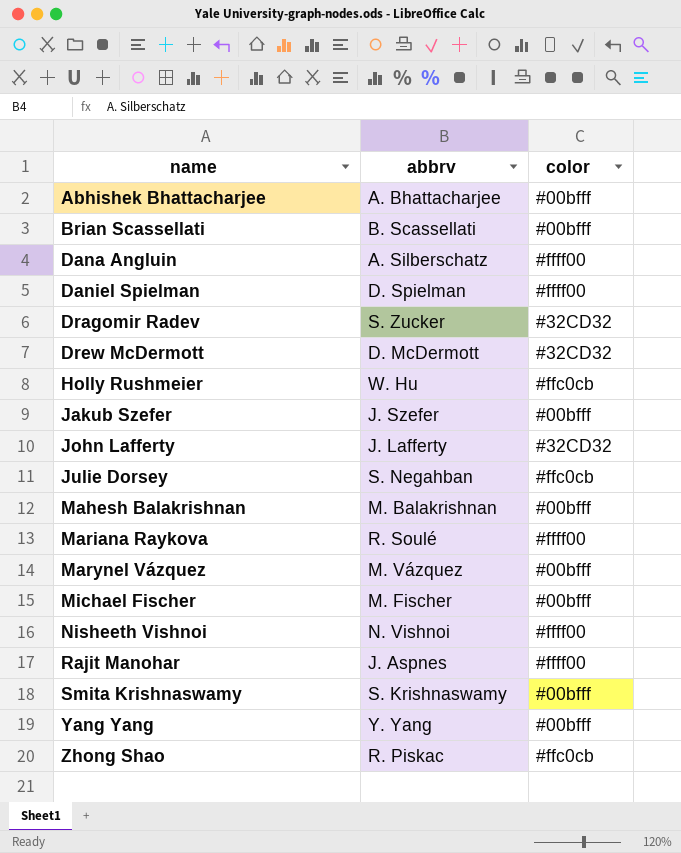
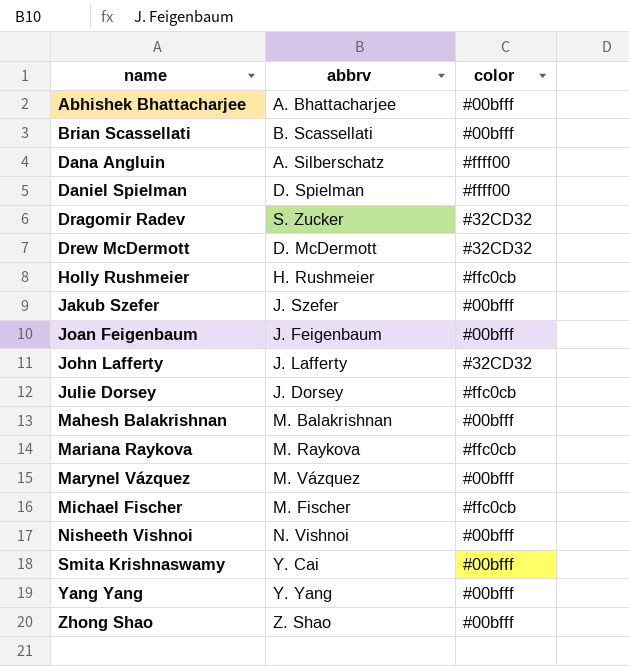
row Rajit Manohar: J. Aspnes | #ffff00 -> none
Holly Rushmeier | abbrv: W. Hu -> H. Rushmeier
row Joan Feigenbaum: none -> J. Feigenbaum | #00bfff
Julie Dorsey | abbrv: S. Negahban -> J. Dorsey
Mariana Raykova | abbrv: R. Soulé -> M. Raykova
Mariana Raykova | color: #ffff00 -> #ffc0cb
Michael Fischer | color: #00bfff -> #ffc0cb
Nisheeth Vishnoi | color: #ffff00 -> #00bfff
Smita Krishnaswamy | abbrv: S. Krishnaswamy -> Y. Cai
Zhong Shao | abbrv: R. Piskac -> Z. Shao
Zhong Shao | color: #ffc0cb -> #00bfff

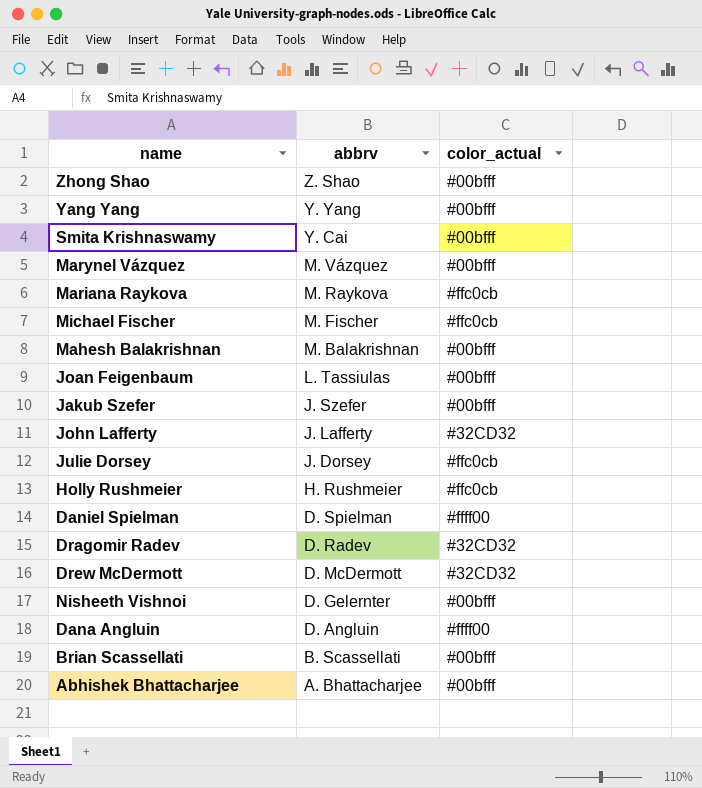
row order: name ascending -> abbrv descending
column name: color -> color_actual
Joan Feigenbaum | abbrv: J. Feigenbaum -> L. Tassiulas
Dragomir Radev | abbrv: S. Zucker -> D. Radev
Nisheeth Vishnoi | abbrv: N. Vishnoi -> D. Gelernter
Dana Angluin | abbrv: A. Silberschatz -> D. Angluin

